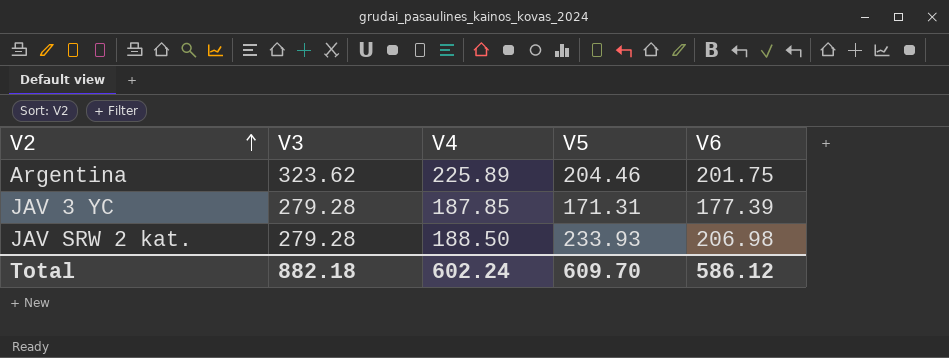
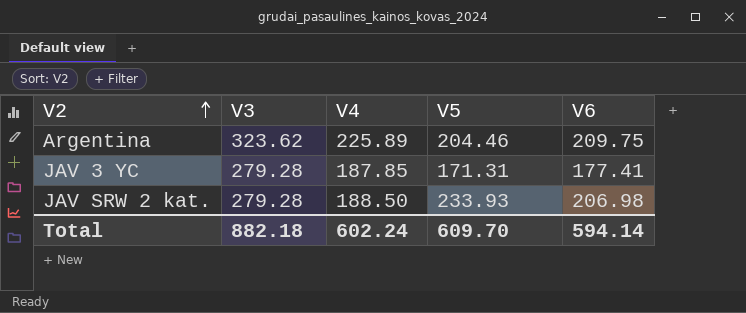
Argentina | V6: 201.75 -> 209.75
JAV 3 YC | V6: 177.39 -> 177.41
Total | V6: 586.12 -> 594.14

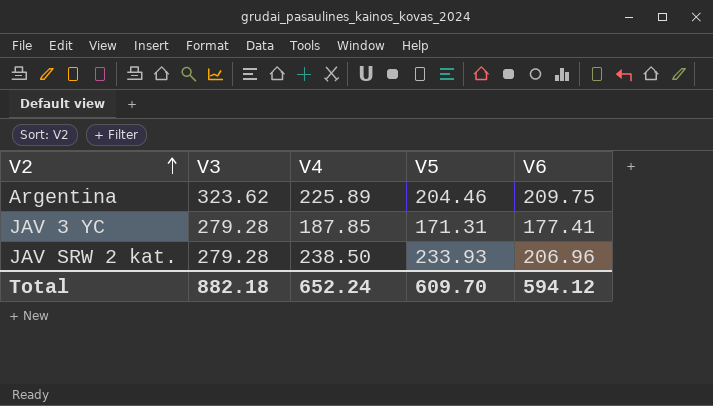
JAV SRW 2 kat. | V4: 188.50 -> 238.50
JAV SRW 2 kat. | V6: 206.98 -> 206.96
Total | V4: 602.24 -> 652.24
Total | V6: 594.14 -> 594.12

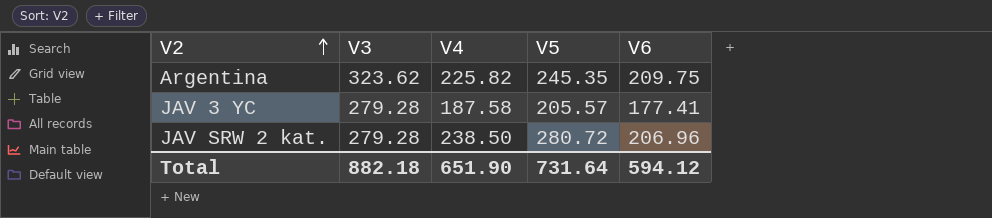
Argentina | V4: 225.89 -> 225.82
Argentina | V5: 204.46 -> 245.35
JAV 3 YC | V4: 187.85 -> 187.58
JAV 3 YC | V5: 171.31 -> 205.57
JAV SRW 2 kat. | V5: 233.93 -> 280.72
Total | V4: 652.24 -> 651.90
Total | V5: 609.70 -> 731.64

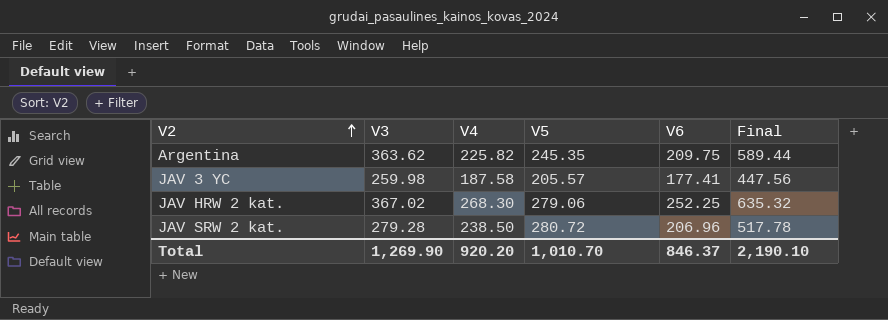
column Final | formula: none -> [V3] + [V4]
Argentina | V3: 323.62 -> 363.62
JAV 3 YC | V3: 279.28 -> 259.98
row JAV HRW 2 kat.: none -> 367.02 | 268.30 | 279.06 | 252.25 | 635.32
Total | V3: 882.18 -> 1,269.90
Total | V4: 651.90 -> 920.20
Total | V5: 731.64 -> 1,010.70
Total | V6: 594.12 -> 846.37

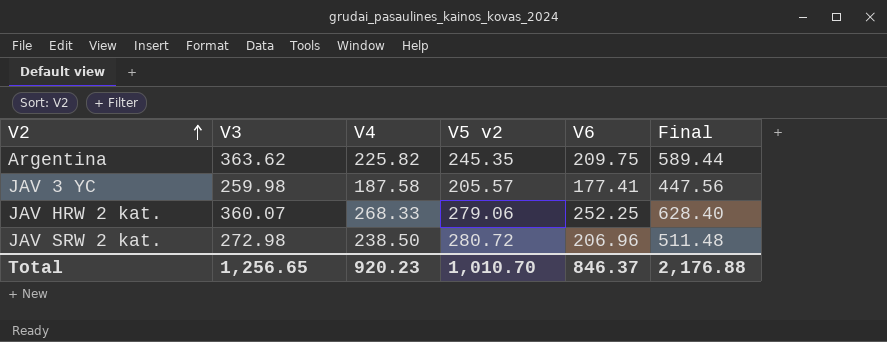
column name: V5 -> V5 v2
JAV HRW 2 kat. | V3: 367.02 -> 360.07
JAV HRW 2 kat. | V4: 268.30 -> 268.33
JAV HRW 2 kat. | Final: 635.32 -> 628.40
JAV SRW 2 kat. | V3: 279.28 -> 272.98
JAV SRW 2 kat. | Final: 517.78 -> 511.48
Total | V3: 1,269.90 -> 1,256.65
Total | V4: 920.20 -> 920.23
Total | Final: 2,190.10 -> 2,176.88

